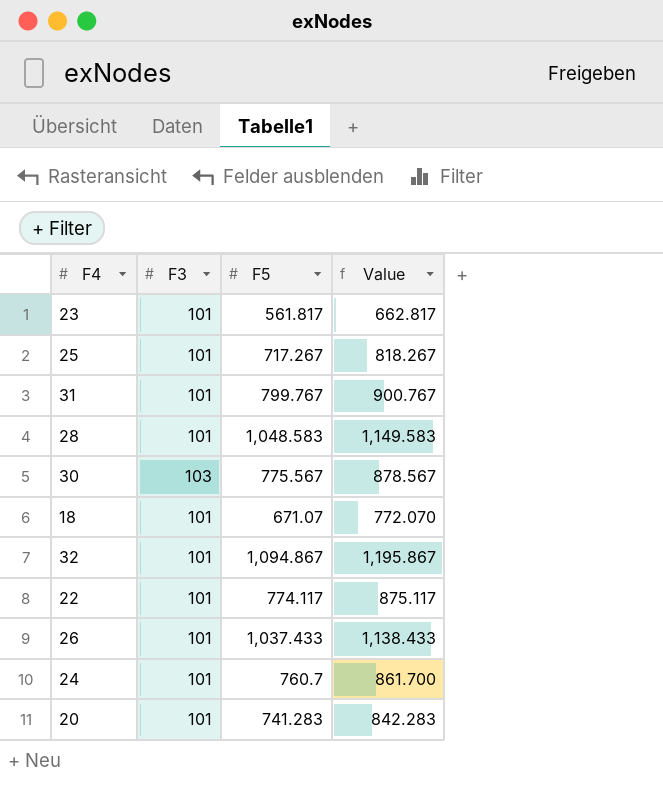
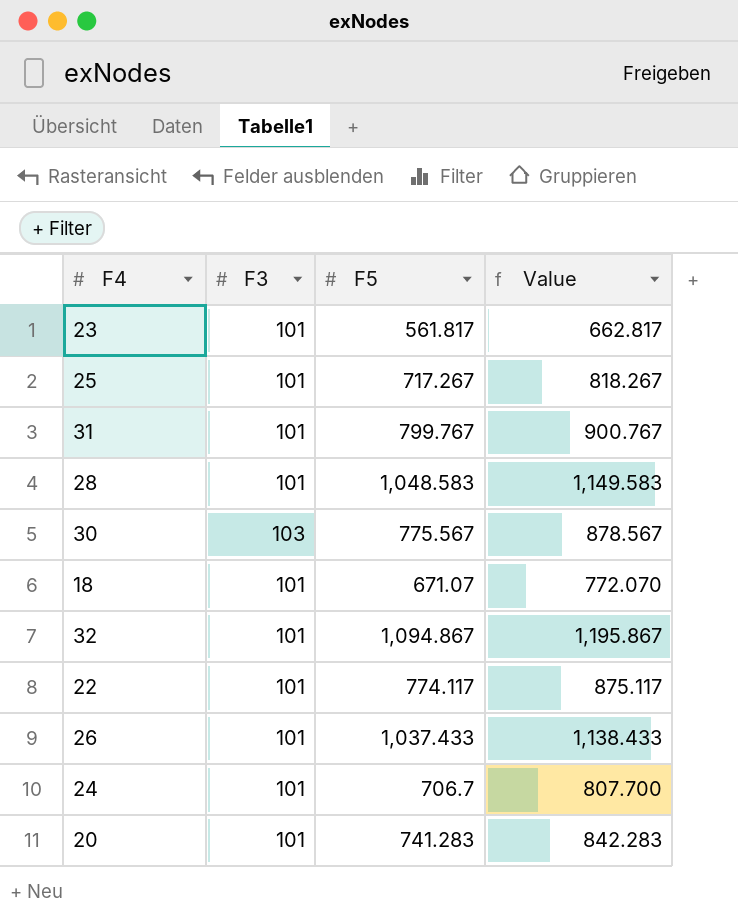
24 | F5: 760.7 -> 706.7
24 | Value: 861.700 -> 807.700

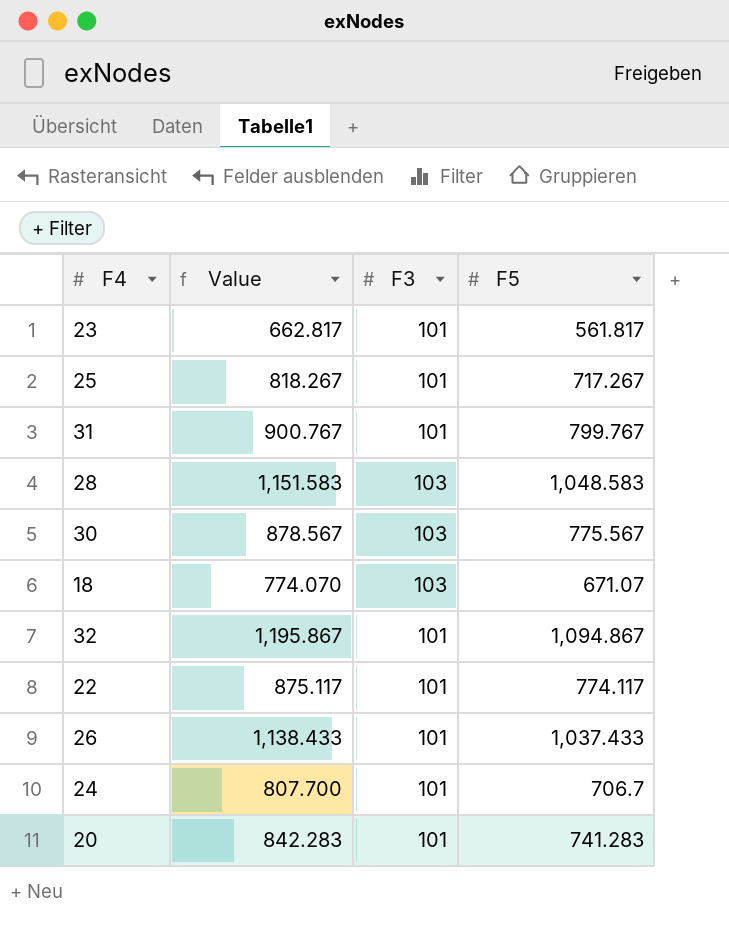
column Value | position: 4 -> 2
28 | Value: 1,149.583 -> 1,151.583
28 | F3: 101 -> 103
18 | Value: 772.070 -> 774.070
18 | F3: 101 -> 103

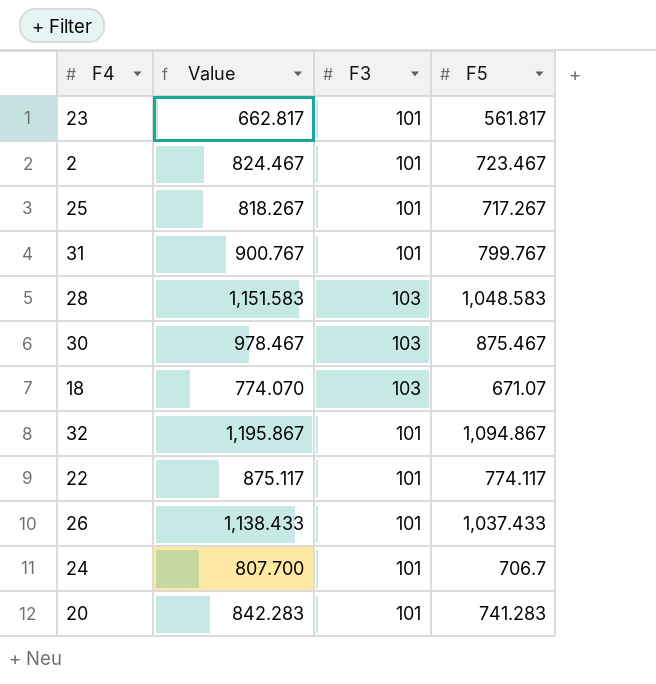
row 2: none -> 824.467 | 101 | 723.467
30 | Value: 878.567 -> 978.467
30 | F5: 775.567 -> 875.467

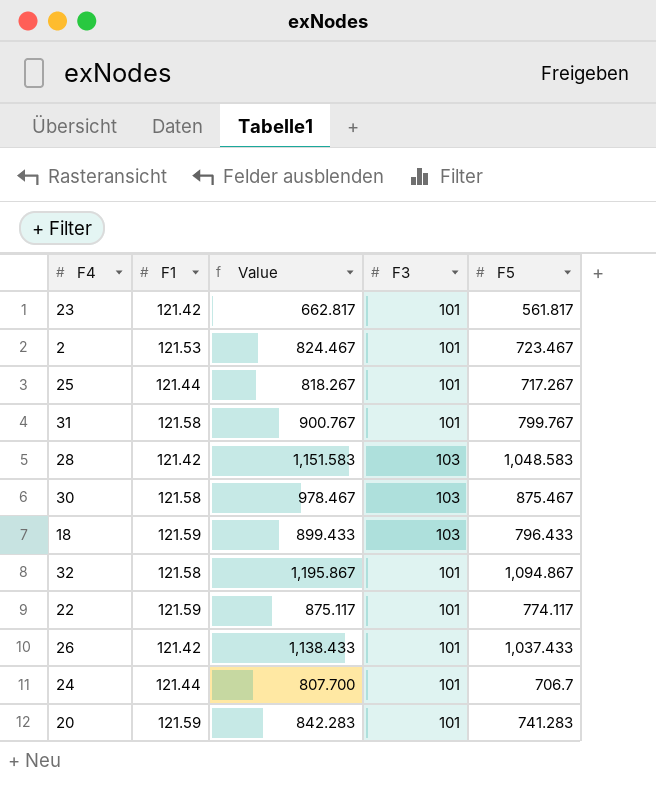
column F1 | position: none -> 2
18 | Value: 774.070 -> 899.433
18 | F5: 671.07 -> 796.433

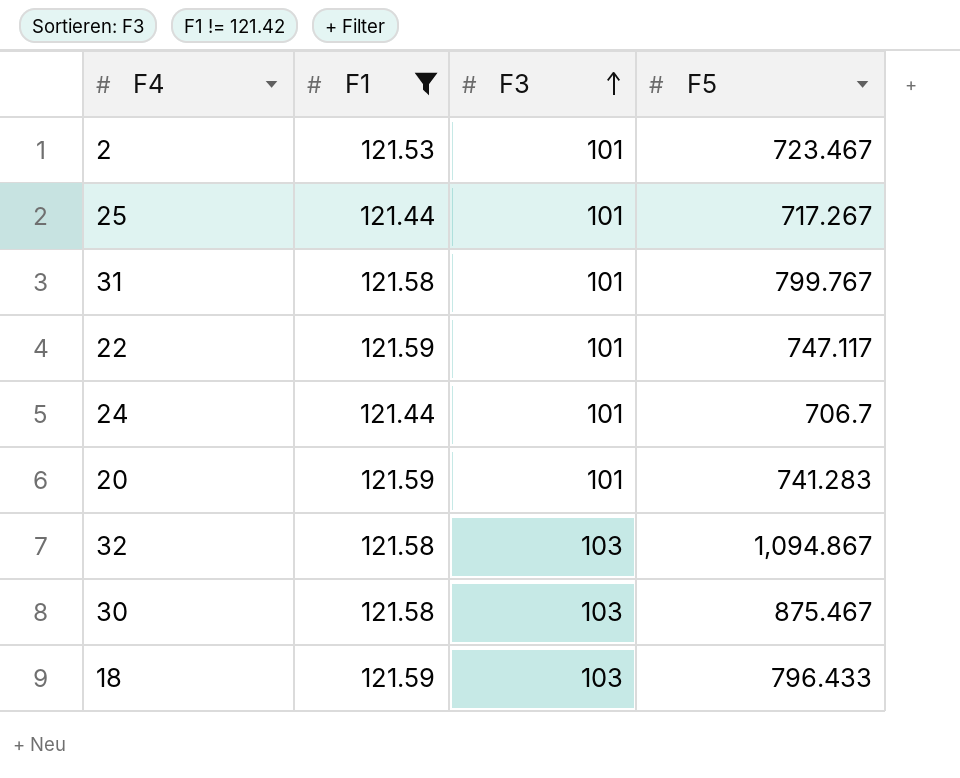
filter: none -> F1 != 121.42
row order: none -> F3 ascending
column Value | formula: [F3] + [F5] -> none
22 | F5: 774.117 -> 747.117
32 | F3: 101 -> 103

